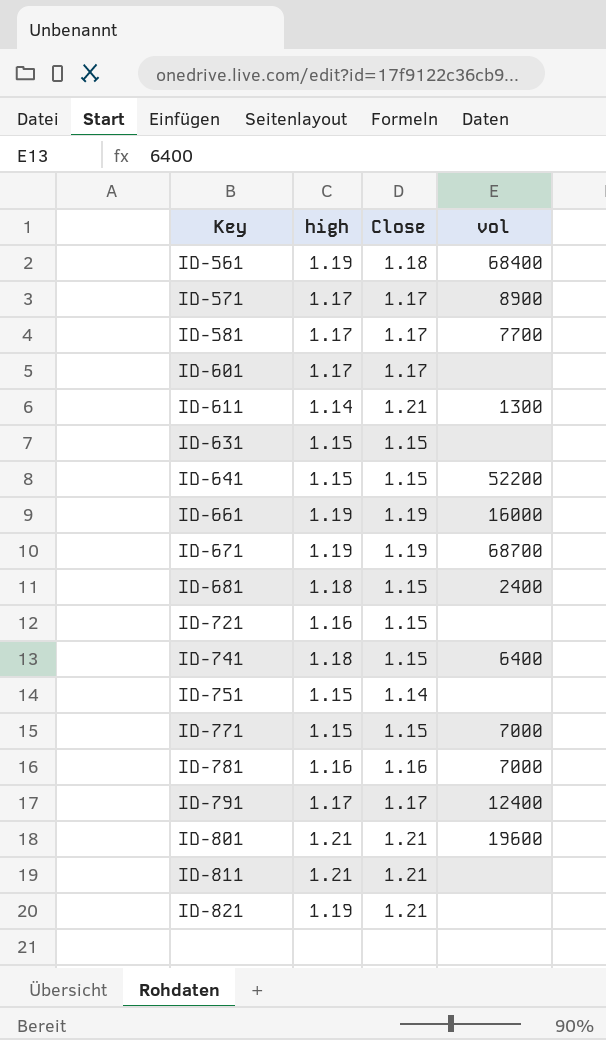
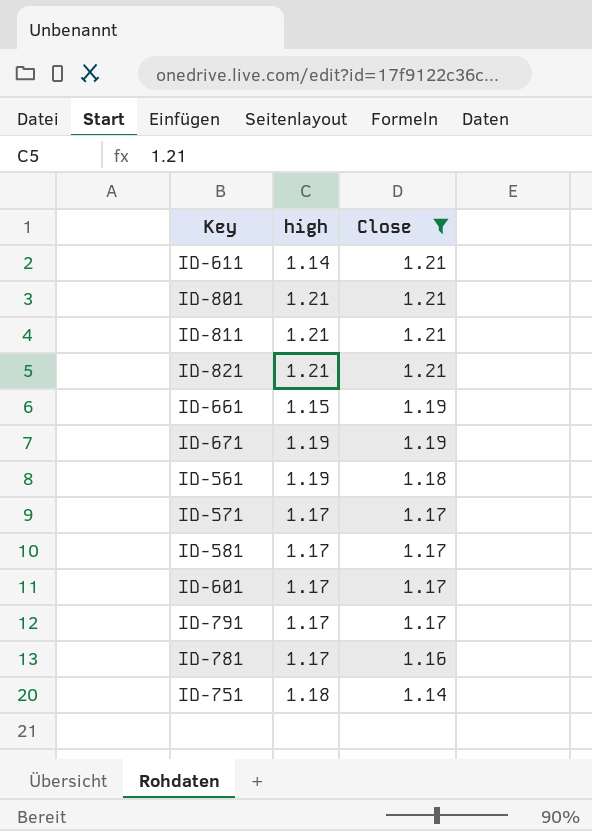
filter: none -> Close != 1.15
row order: Key ascending -> Close descending
column vol | position: 4 -> none
ID-821 | high: 1.19 -> 1.21
ID-661 | high: 1.19 -> 1.15
ID-781 | high: 1.16 -> 1.17
ID-751 | high: 1.15 -> 1.18

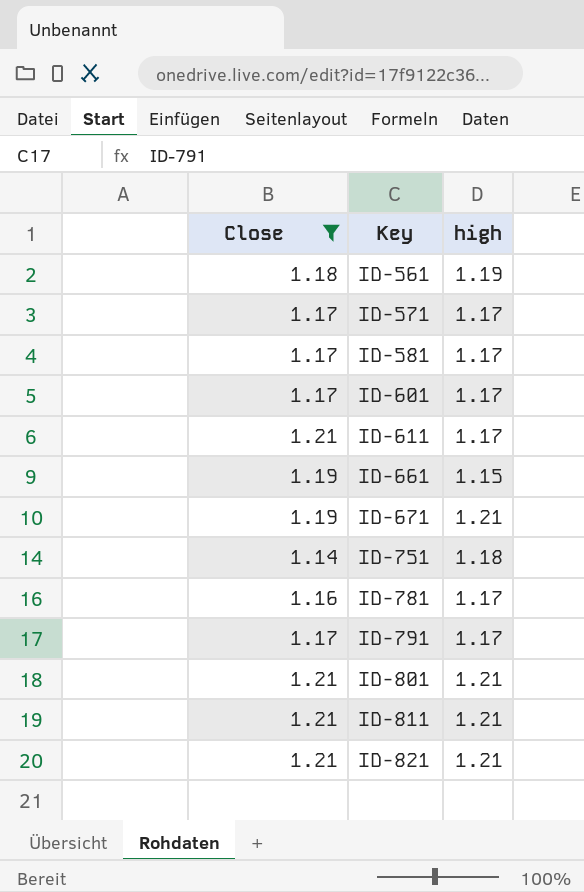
row order: Close descending -> Key ascending
column Close | position: 3 -> 1
ID-611 | high: 1.14 -> 1.17
ID-671 | high: 1.19 -> 1.21

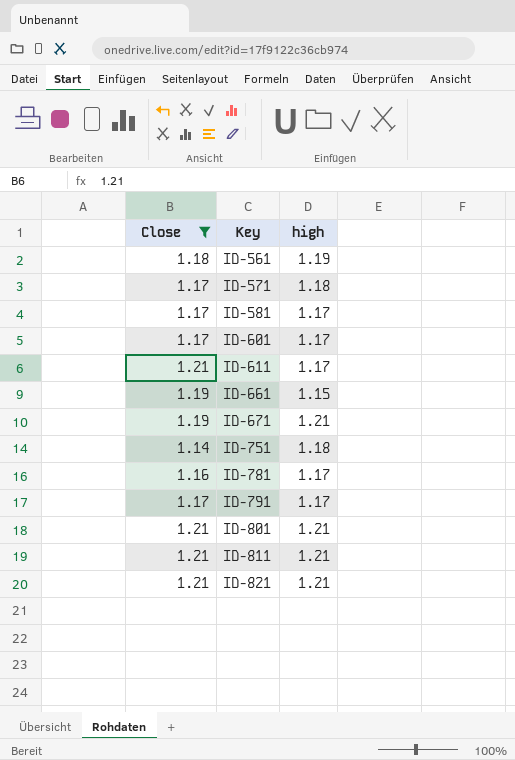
ID-571 | high: 1.17 -> 1.18

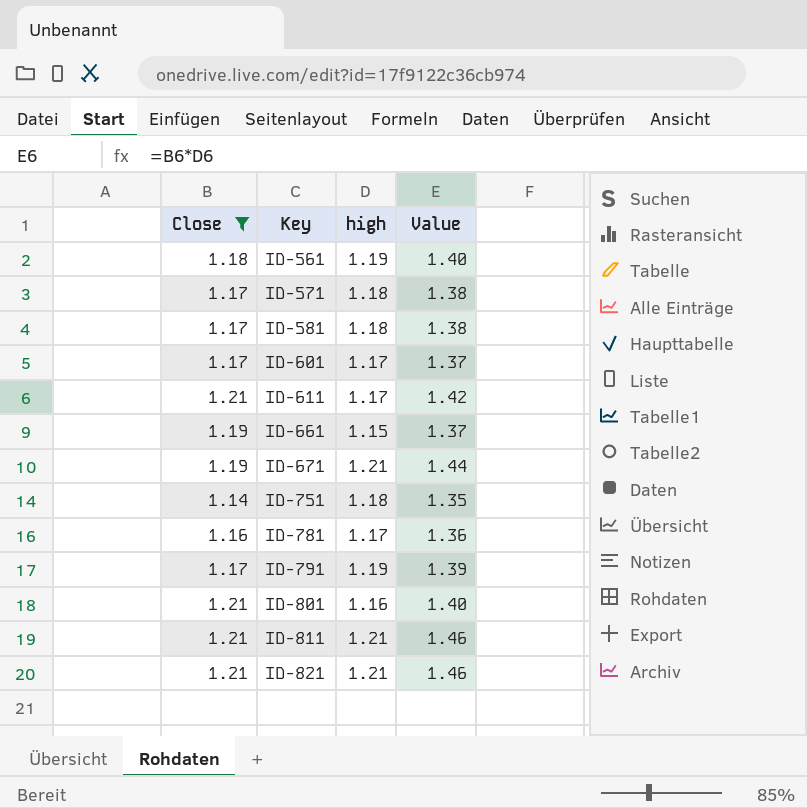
column Value | formula: none -> [Close] * [high]
ID-581 | high: 1.17 -> 1.18
ID-791 | high: 1.17 -> 1.19
ID-801 | high: 1.21 -> 1.16

